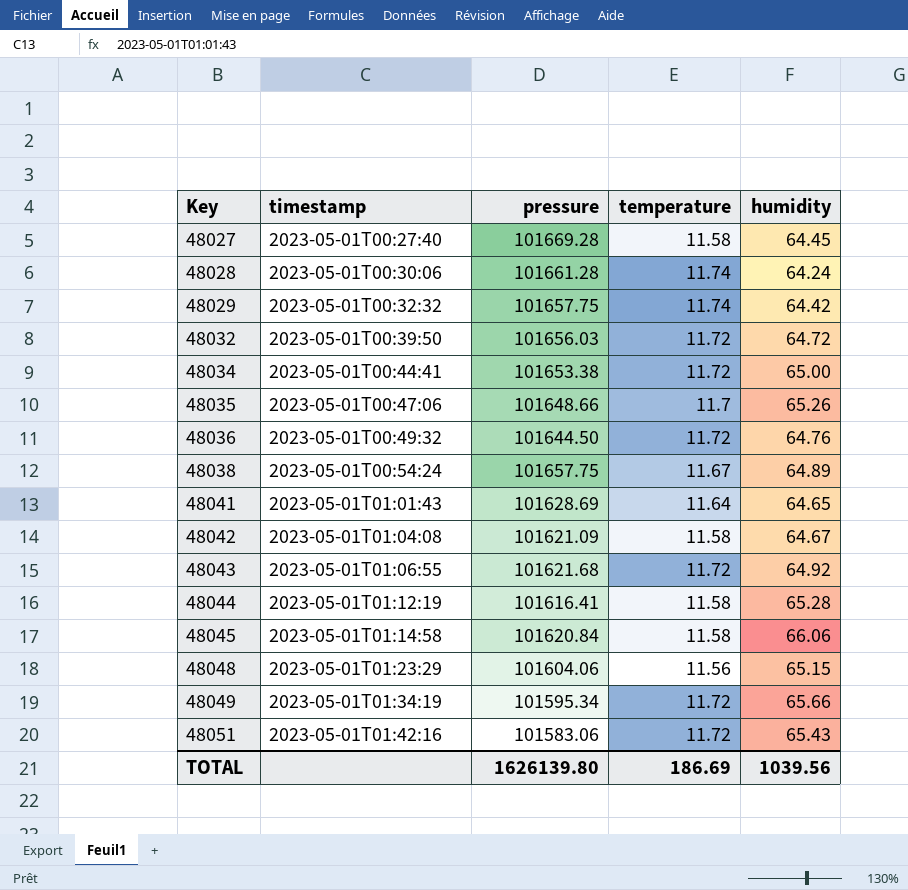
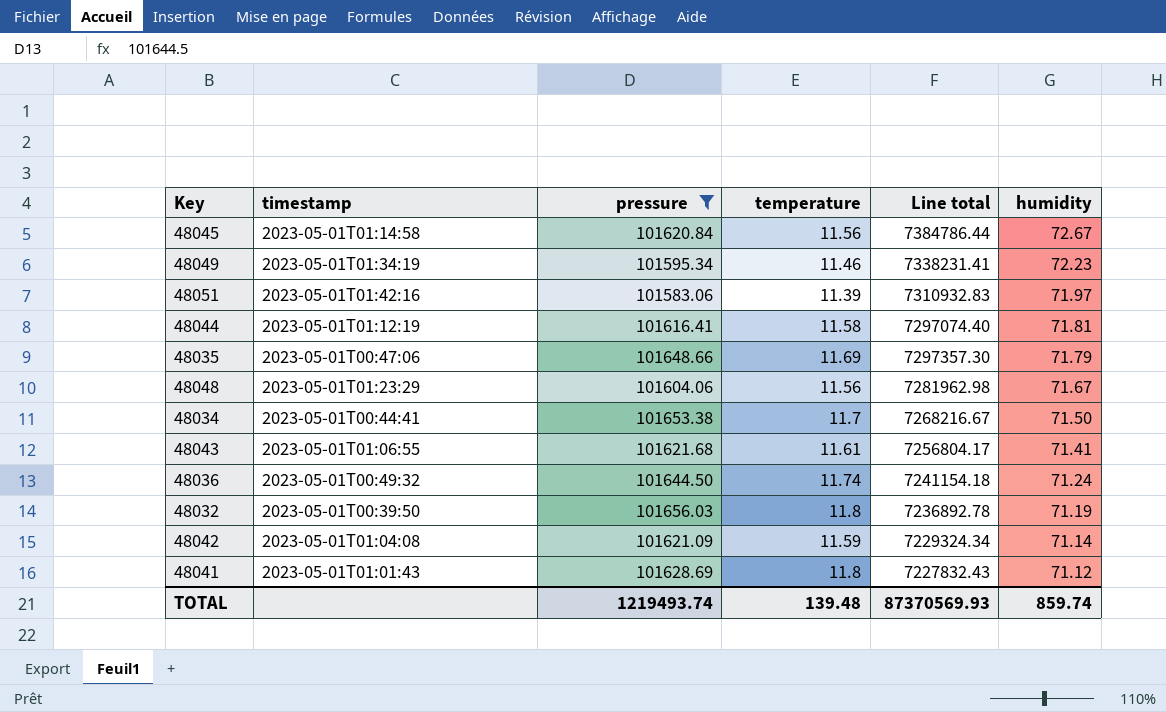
filter: none -> pressure <= 101656.03
row order: Key ascending -> humidity descending
column Line total | formula: none -> [pressure] * [humidity]
48045 | temperature: 11.58 -> 11.56
48045 | humidity: 66.06 -> 72.67
48049 | temperature: 11.72 -> 11.46
48049 | humidity: 65.66 -> 72.23
48051 | temperature: 11.72 -> 11.39
48051 | humidity: 65.43 -> 71.97
48044 | humidity: 65.28 -> 71.81
48035 | temperature: 11.7 -> 11.69
48035 | humidity: 65.26 -> 71.79
48048 | humidity: 65.15 -> 71.67
48034 | temperature: 11.72 -> 11.7
48034 | humidity: 65.00 -> 71.50
48043 | temperature: 11.72 -> 11.61
48043 | humidity: 64.92 -> 71.41
48036 | temperature: 11.72 -> 11.74
48036 | humidity: 64.76 -> 71.24
48032 | temperature: 11.72 -> 11.8
48032 | humidity: 64.72 -> 71.19
48042 | temperature: 11.58 -> 11.59
48042 | humidity: 64.67 -> 71.14
48041 | temperature: 11.64 -> 11.8
48041 | humidity: 64.65 -> 71.12
TOTAL | pressure: 1626139.80 -> 1219493.74
TOTAL | temperature: 186.69 -> 139.48
TOTAL | humidity: 1039.56 -> 859.74

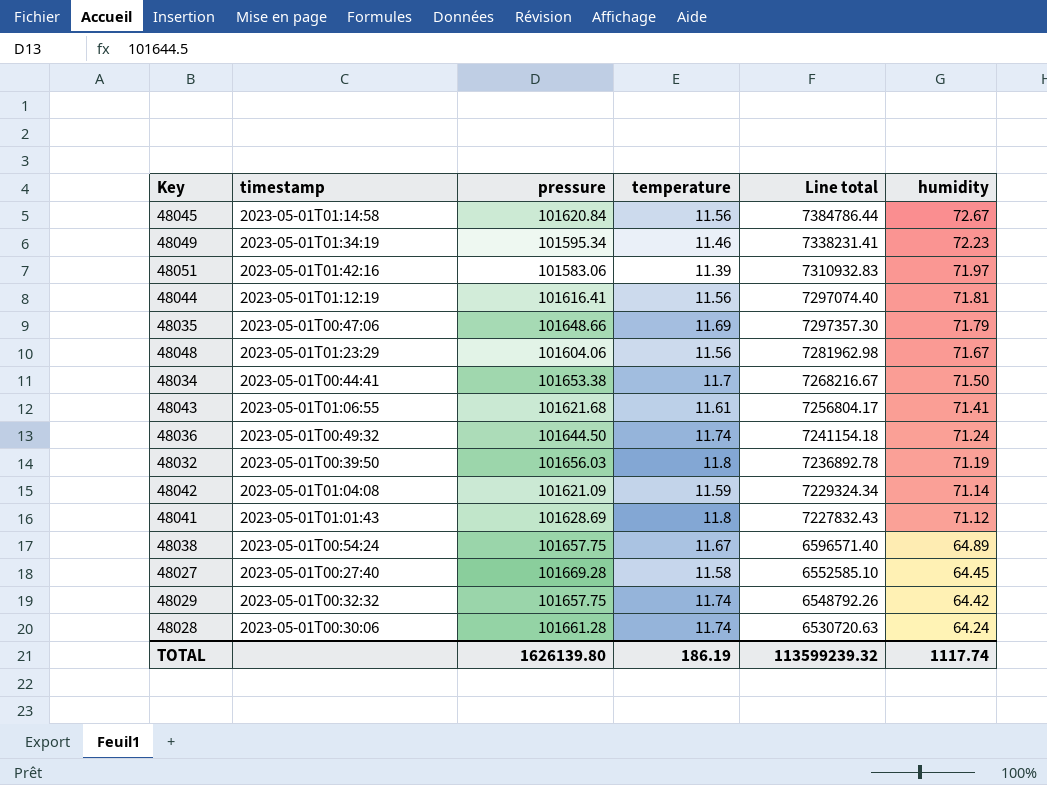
filter: pressure <= 101656.03 -> none
48044 | temperature: 11.58 -> 11.56
TOTAL | pressure: 1219493.74 -> 1626139.80
TOTAL | temperature: 139.48 -> 186.19
TOTAL | Line total: 87370569.93 -> 113599239.32
TOTAL | humidity: 859.74 -> 1117.74

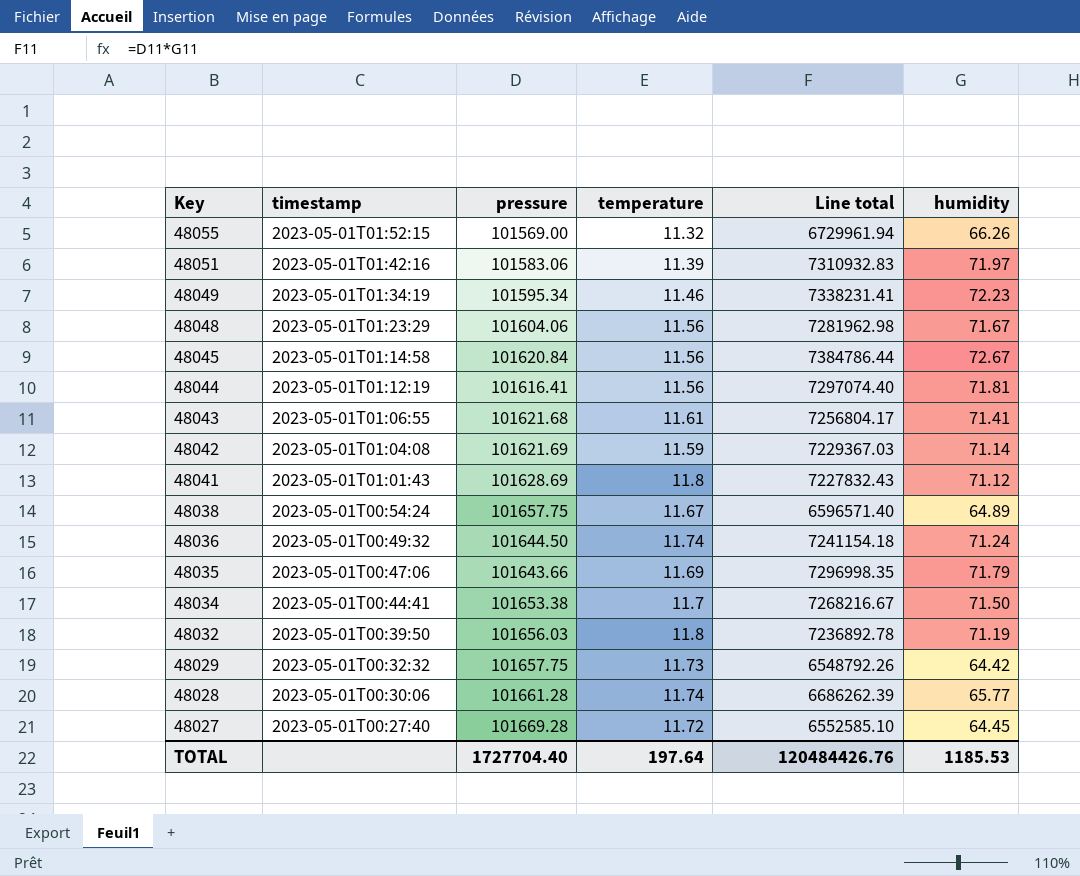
row order: humidity descending -> Key descending
row 48055: none -> 2023-05-01T01:52:15 | 101569.00 | 11.32 | 6729961.94 | 66.26
48042 | pressure: 101621.09 -> 101621.69
48042 | Line total: 7229324.34 -> 7229367.03
48035 | pressure: 101648.66 -> 101643.66
48035 | Line total: 7297357.30 -> 7296998.35
48029 | temperature: 11.74 -> 11.73
48028 | Line total: 6530720.63 -> 6686262.39
48028 | humidity: 64.24 -> 65.77
48027 | temperature: 11.58 -> 11.72
TOTAL | pressure: 1626139.80 -> 1727704.40
TOTAL | temperature: 186.19 -> 197.64
TOTAL | Line total: 113599239.32 -> 120484426.76
TOTAL | humidity: 1117.74 -> 1185.53

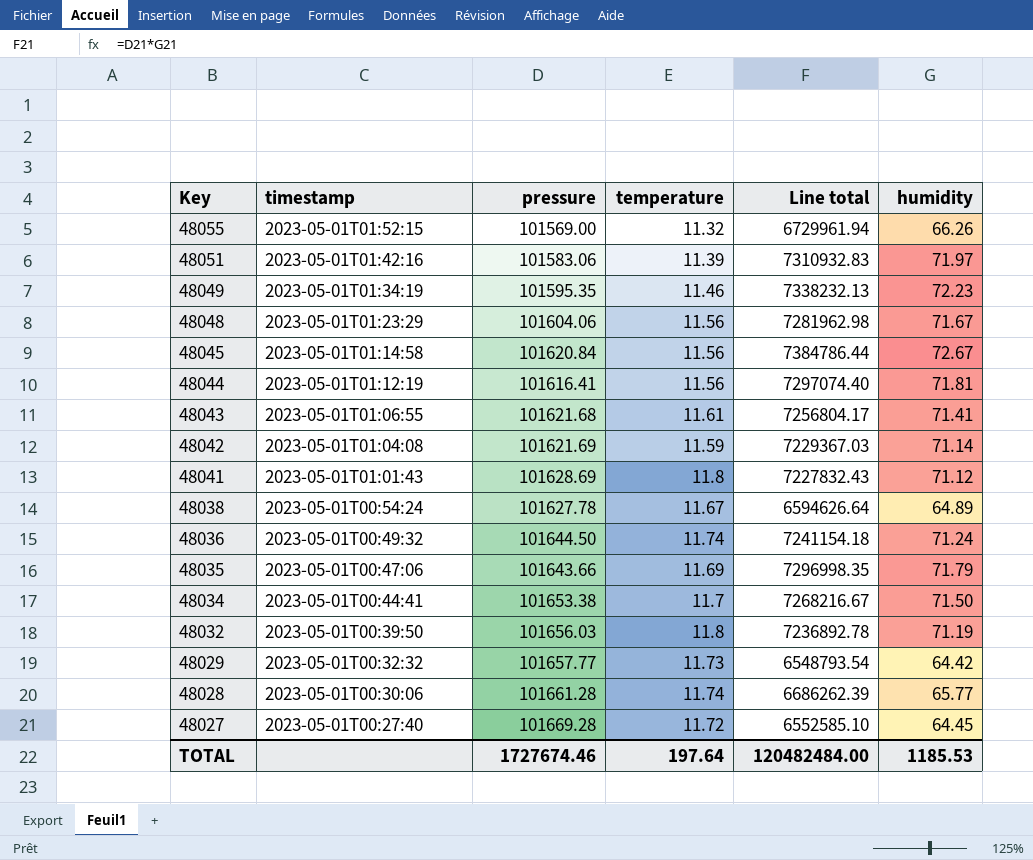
48049 | pressure: 101595.34 -> 101595.35
48049 | Line total: 7338231.41 -> 7338232.13
48038 | pressure: 101657.75 -> 101627.78
48038 | Line total: 6596571.40 -> 6594626.64
48029 | pressure: 101657.75 -> 101657.77
48029 | Line total: 6548792.26 -> 6548793.54
TOTAL | pressure: 1727704.40 -> 1727674.46
TOTAL | Line total: 120484426.76 -> 120482484.00

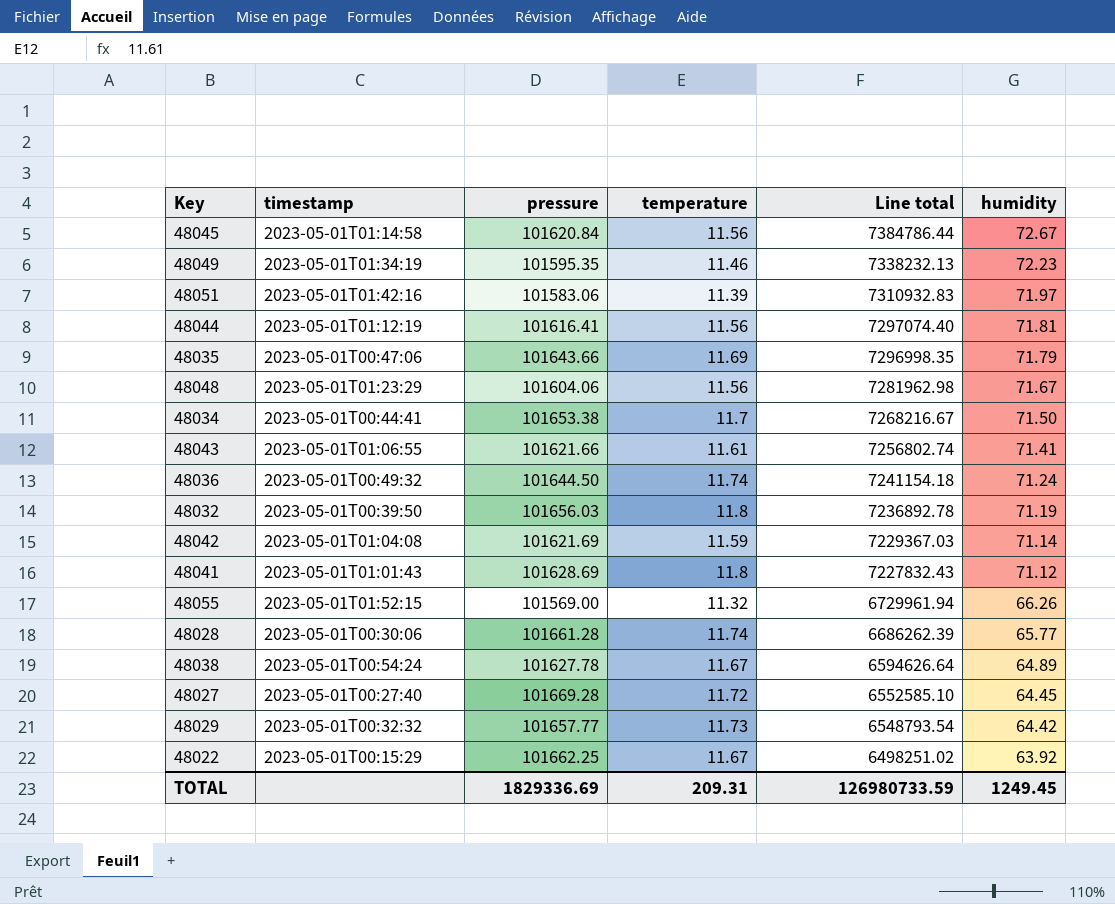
row order: Key descending -> Line total descending
48043 | pressure: 101621.68 -> 101621.66
48043 | Line total: 7256804.17 -> 7256802.74
row 48022: none -> 2023-05-01T00:15:29 | 101662.25 | 11.67 | 6498251.02 | 63.92
TOTAL | pressure: 1727674.46 -> 1829336.69
TOTAL | temperature: 197.64 -> 209.31
TOTAL | Line total: 120482484.00 -> 126980733.59
TOTAL | humidity: 1185.53 -> 1249.45

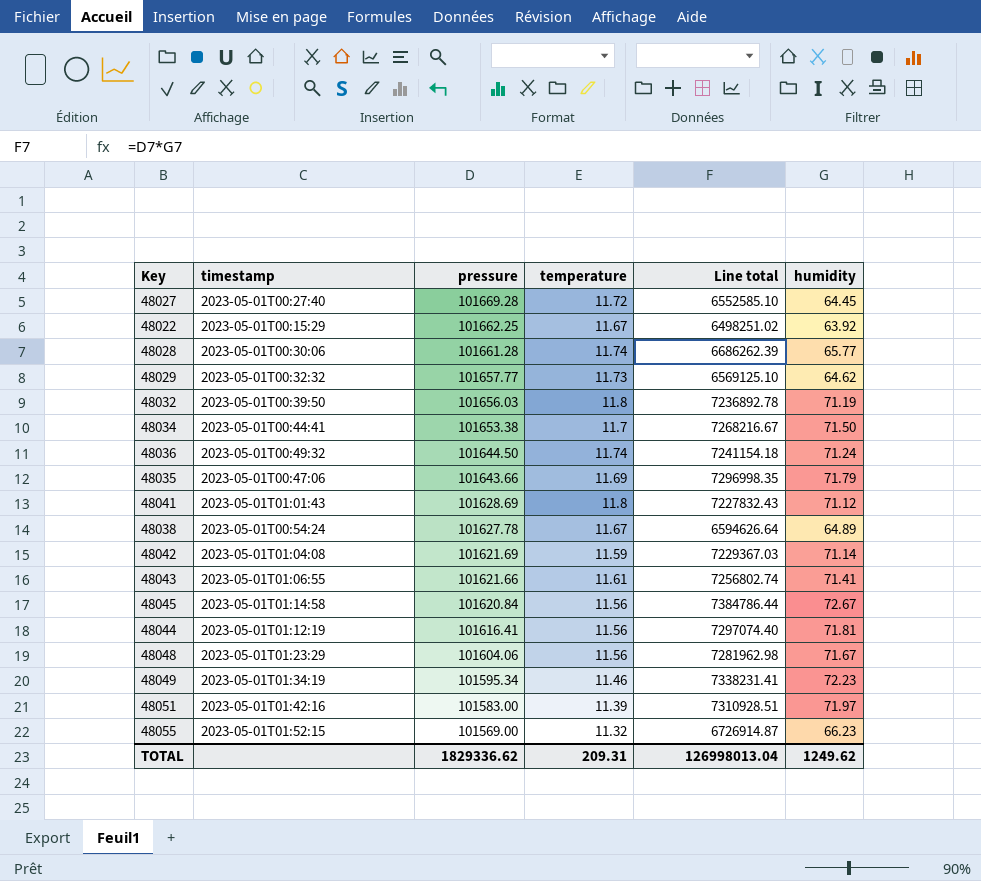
row order: Line total descending -> pressure descending
48029 | Line total: 6548793.54 -> 6569125.10
48029 | humidity: 64.42 -> 64.62
48049 | pressure: 101595.35 -> 101595.34
48049 | Line total: 7338232.13 -> 7338231.41
48051 | pressure: 101583.06 -> 101583.00
48051 | Line total: 7310932.83 -> 7310928.51
48055 | Line total: 6729961.94 -> 6726914.87
48055 | humidity: 66.26 -> 66.23
TOTAL | pressure: 1829336.69 -> 1829336.62
TOTAL | Line total: 126980733.59 -> 126998013.04
TOTAL | humidity: 1249.45 -> 1249.62

